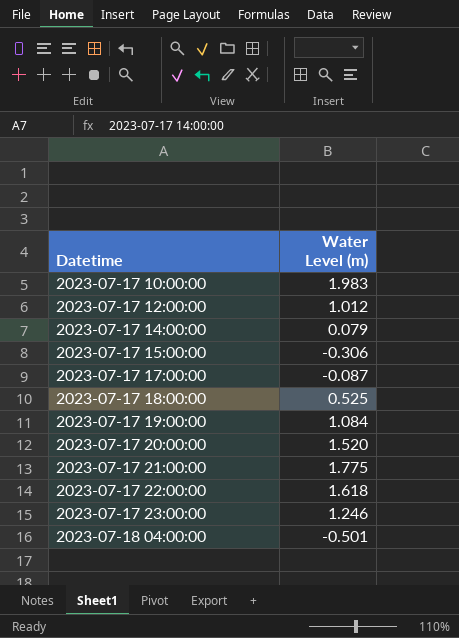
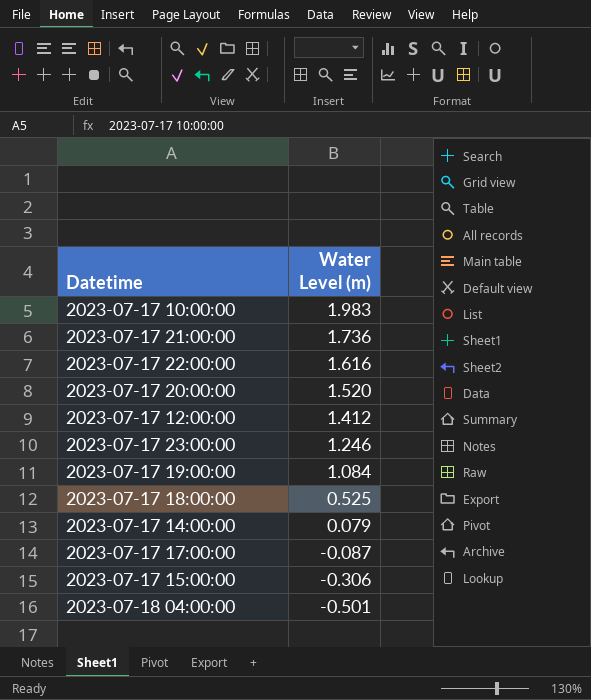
row order: Datetime ascending -> Water Level (m) descending
2023-07-17 21:00:00 | Water Level (m): 1.775 -> 1.736
2023-07-17 22:00:00 | Water Level (m): 1.618 -> 1.616
2023-07-17 12:00:00 | Water Level (m): 1.012 -> 1.412

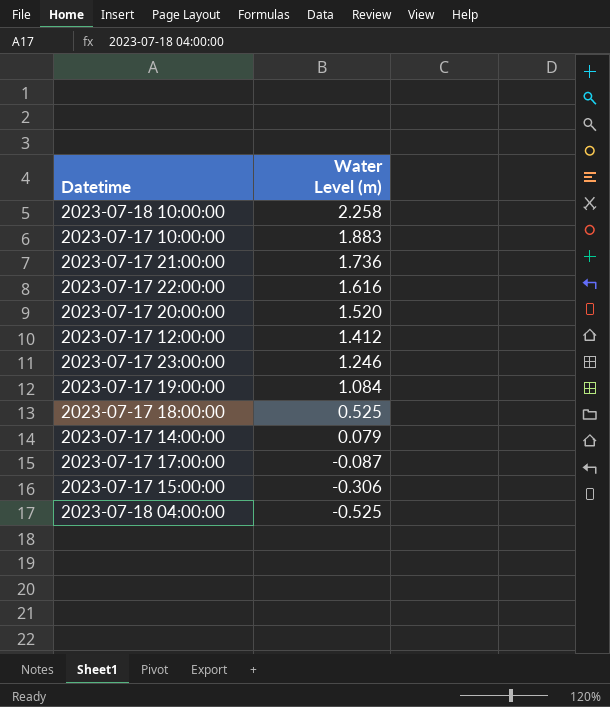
row 2023-07-18 10:00:00: none -> 2.258
2023-07-17 10:00:00 | Water Level (m): 1.983 -> 1.883
2023-07-18 04:00:00 | Water Level (m): -0.501 -> -0.525

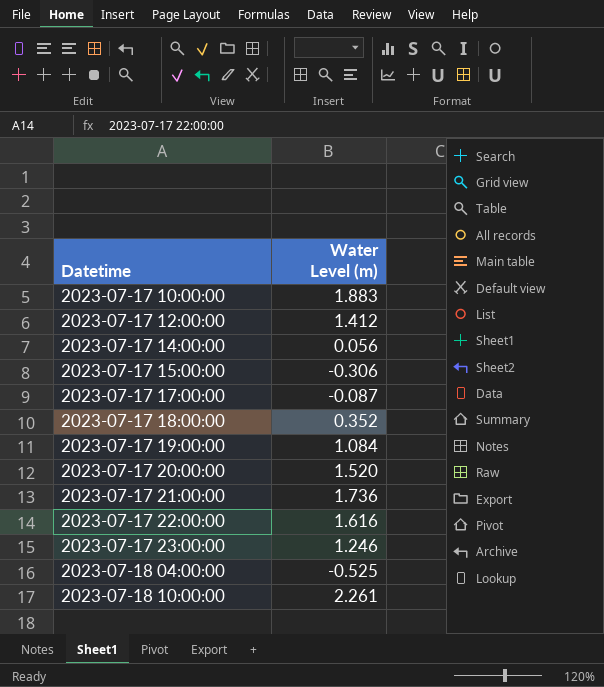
row order: Water Level (m) descending -> Datetime ascending
2023-07-17 14:00:00 | Water Level (m): 0.079 -> 0.056
2023-07-17 18:00:00 | Water Level (m): 0.525 -> 0.352
2023-07-18 10:00:00 | Water Level (m): 2.258 -> 2.261

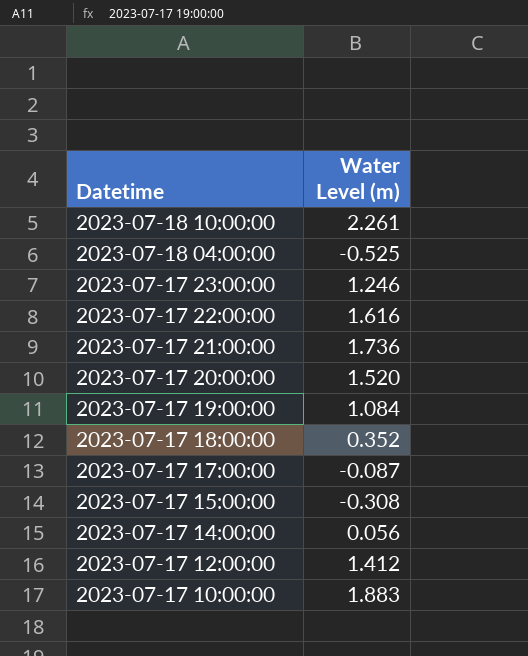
row order: Datetime ascending -> Datetime descending
2023-07-17 15:00:00 | Water Level (m): -0.306 -> -0.308

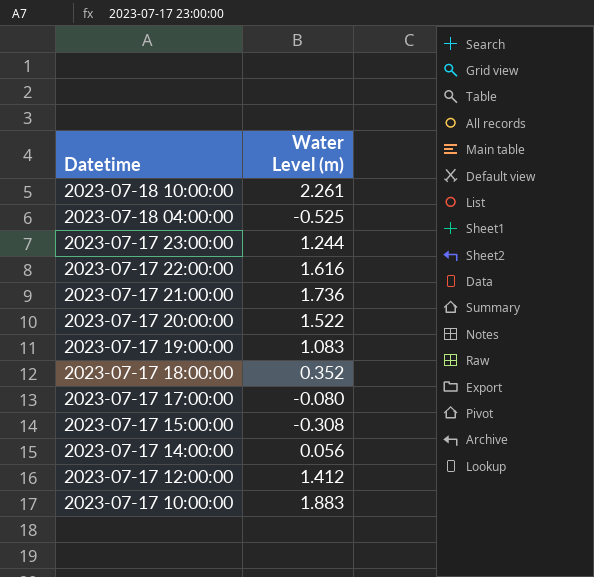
2023-07-17 23:00:00 | Water Level (m): 1.246 -> 1.244
2023-07-17 20:00:00 | Water Level (m): 1.520 -> 1.522
2023-07-17 19:00:00 | Water Level (m): 1.084 -> 1.083
2023-07-17 17:00:00 | Water Level (m): -0.087 -> -0.080

